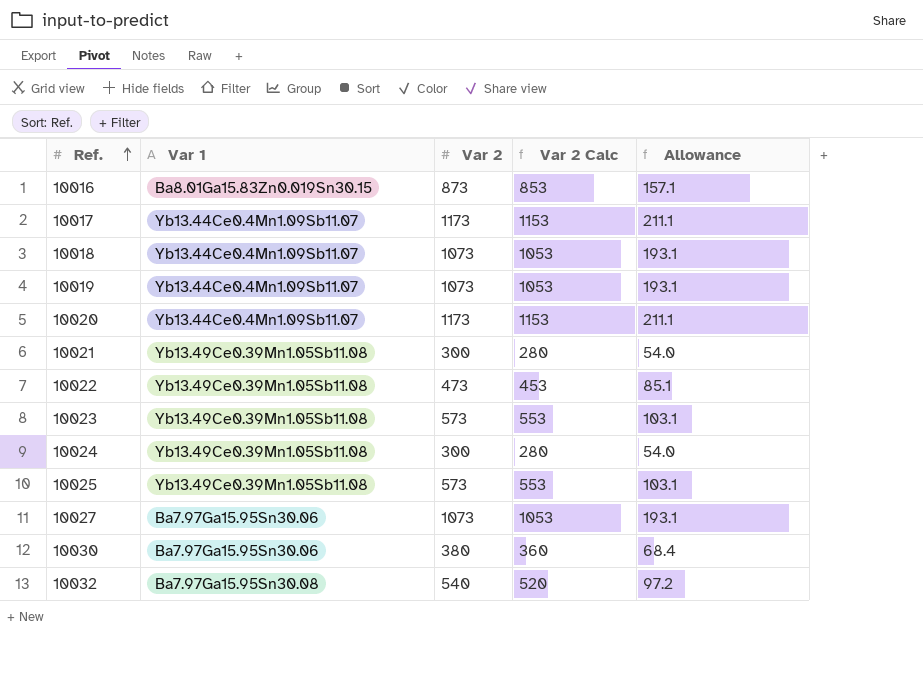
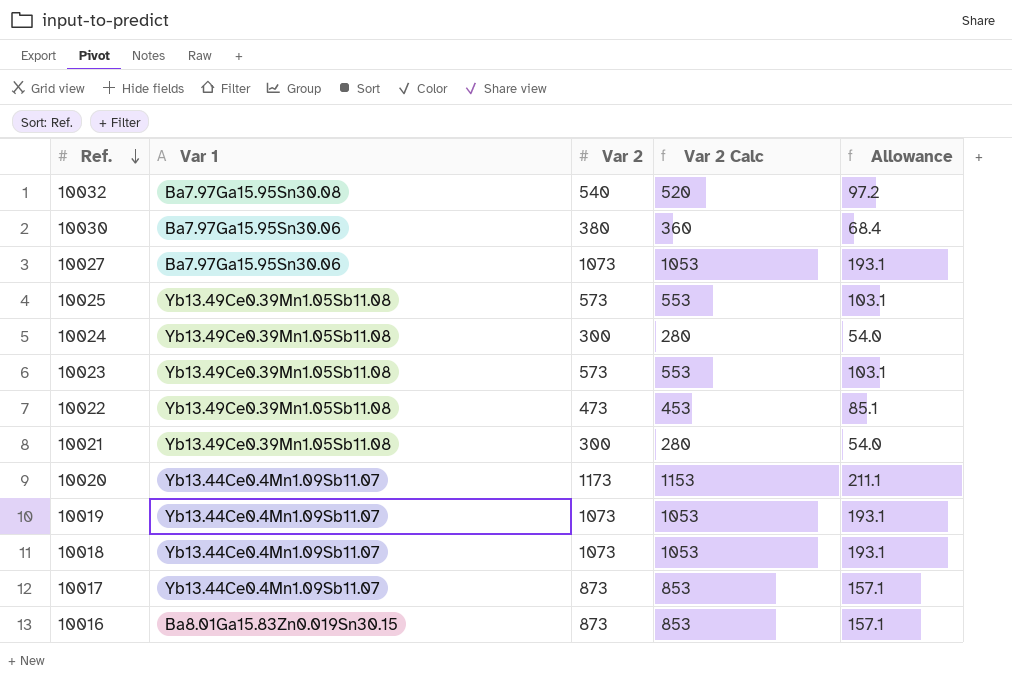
row order: Ref. ascending -> Ref. descending
10017 | Var 2: 1173 -> 873
10017 | Var 2 Calc: 1153 -> 853
10017 | Allowance: 211.1 -> 157.1

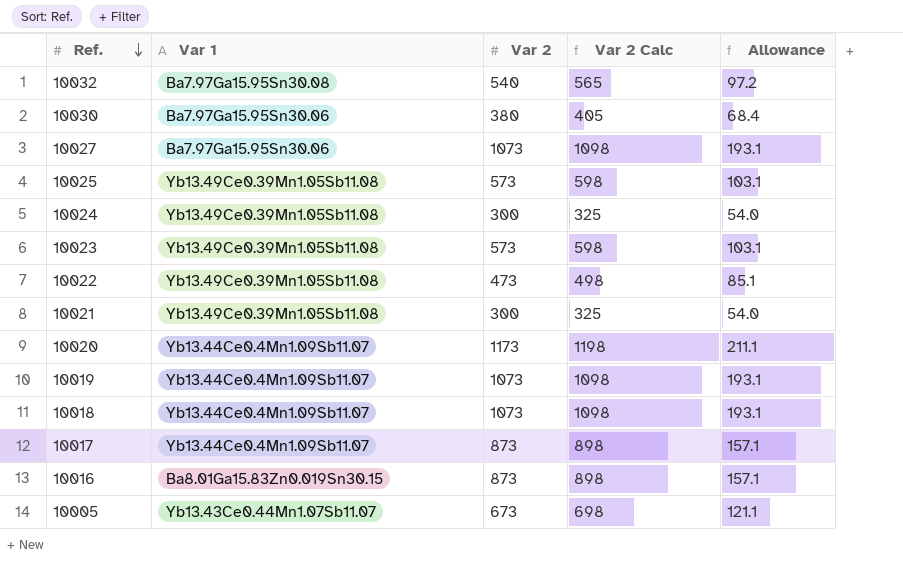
column Var 2 Calc | formula: [Var 2] - 20 -> [Var 2] + 25
row 10005: none -> Yb13.43Ce0.44Mn1.07Sb11.07 | 673 | 698 | 121.1

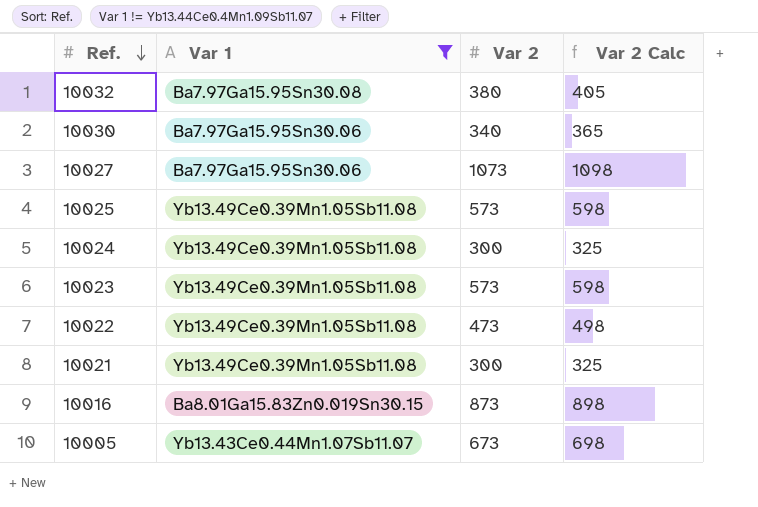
filter: none -> Var 1 != Yb13.44Ce0.4Mn1.09Sb11.07
column Allowance | formula: [Var 2] * 0.18 -> none
10032 | Var 2: 540 -> 380
10032 | Var 2 Calc: 565 -> 405
10030 | Var 2: 380 -> 340
10030 | Var 2 Calc: 405 -> 365

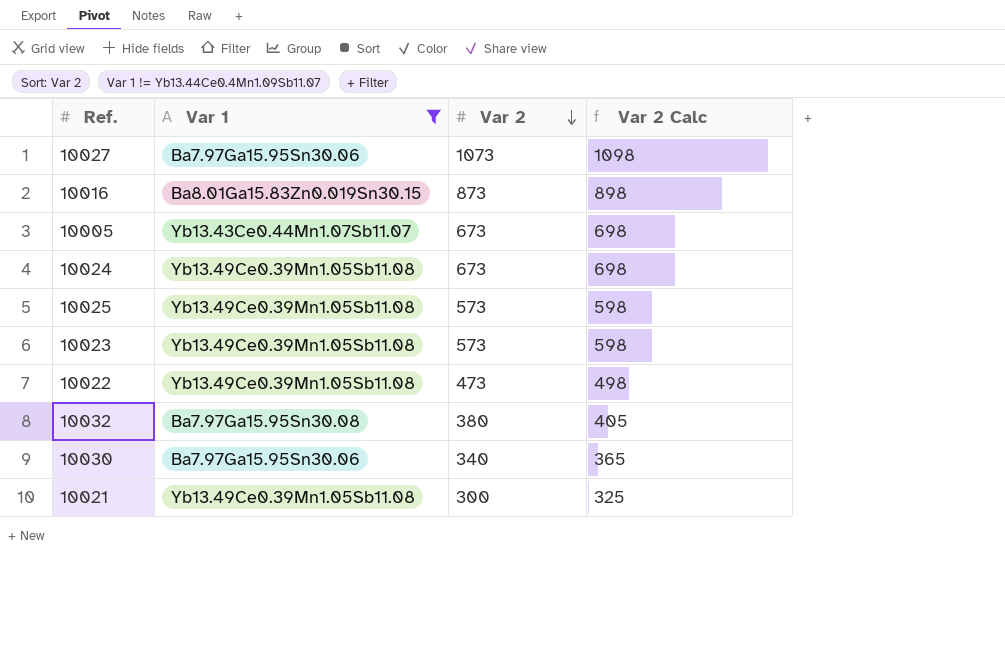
row order: Ref. descending -> Var 2 descending
10024 | Var 2: 300 -> 673
10024 | Var 2 Calc: 325 -> 698

